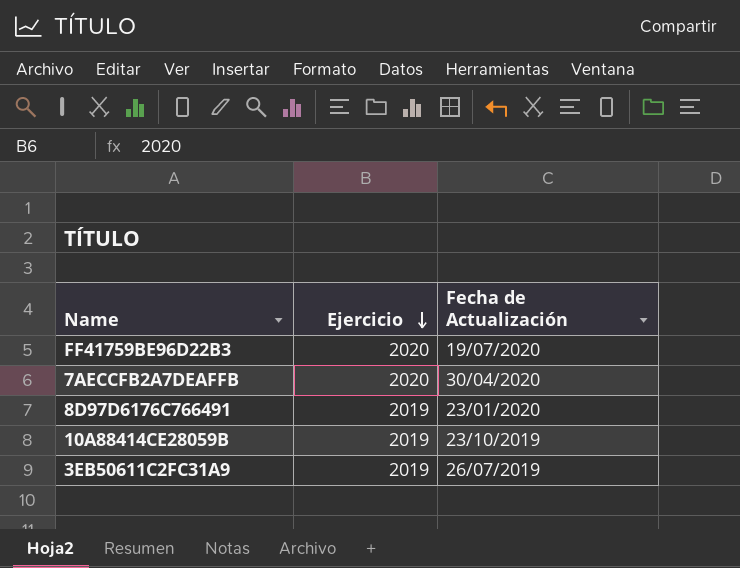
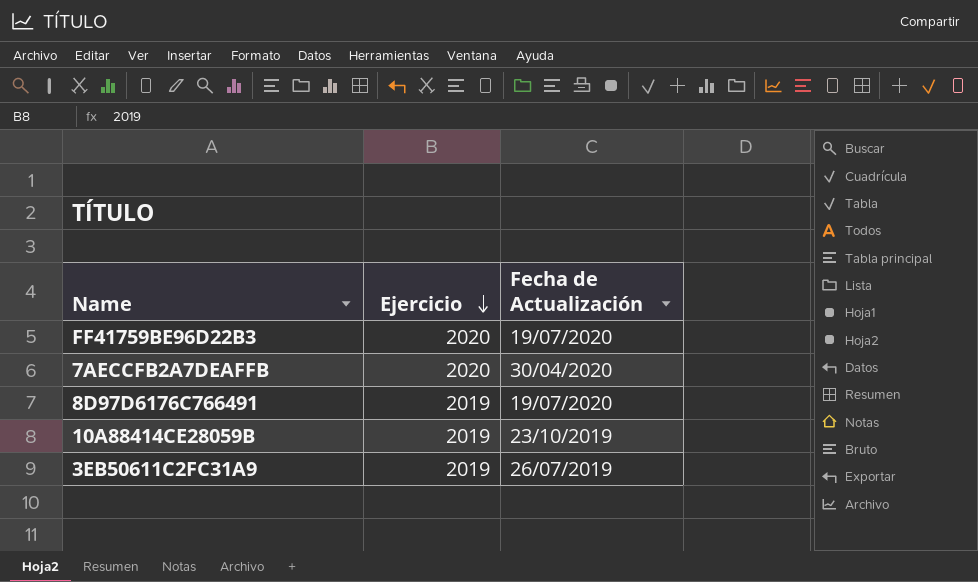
8D97D6176C766491 | Fecha de Actualización: 23/01/2020 -> 19/07/2020

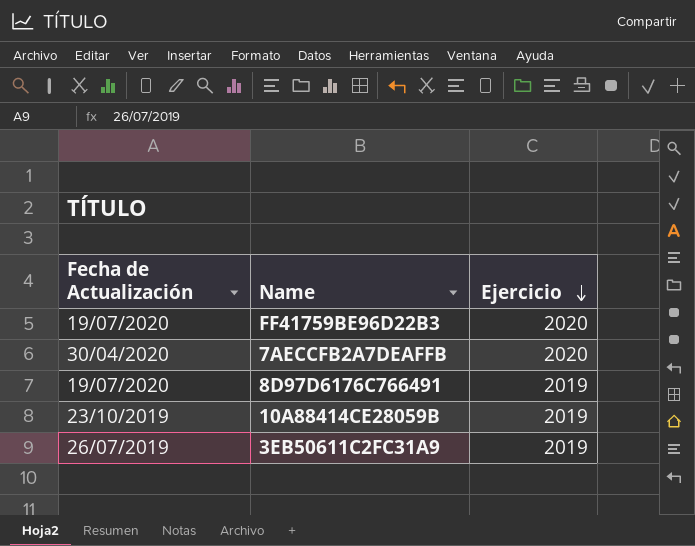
column Fecha de Actualización | position: 3 -> 1

